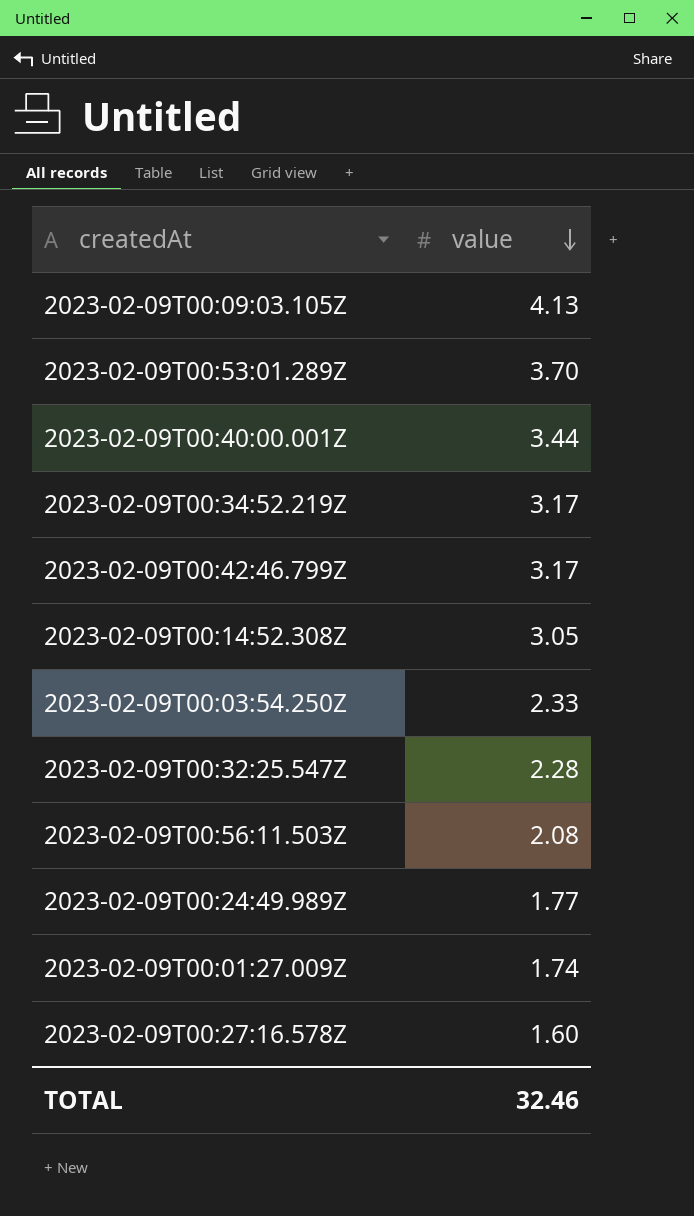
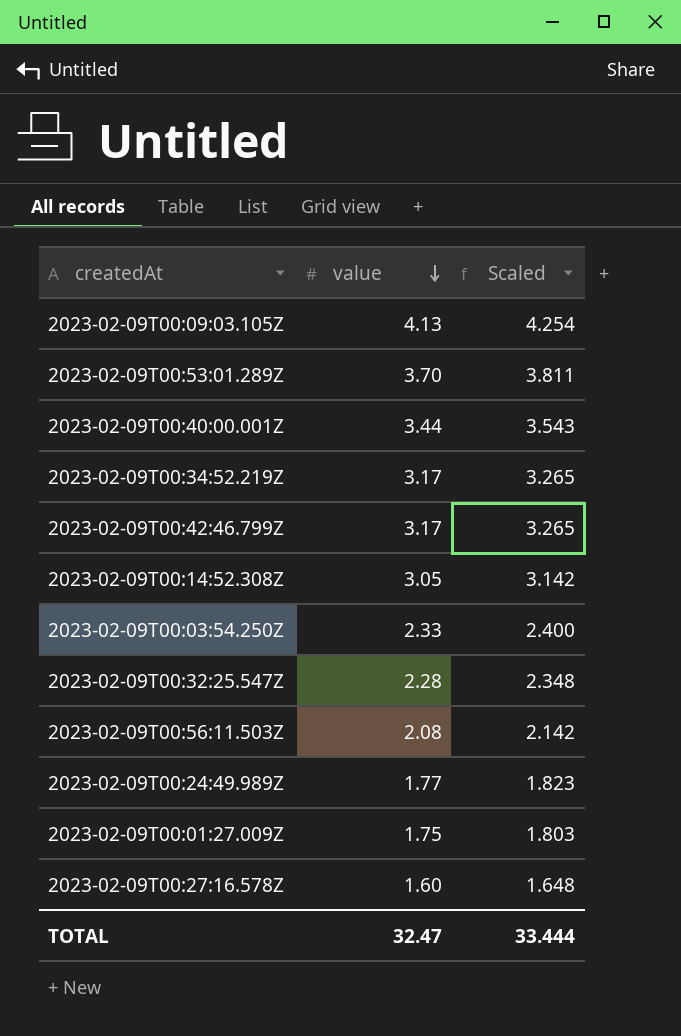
column Scaled | formula: none -> [value] * 1.03
2023-02-09T00:01:27.009Z | value: 1.74 -> 1.75
TOTAL | value: 32.46 -> 32.47

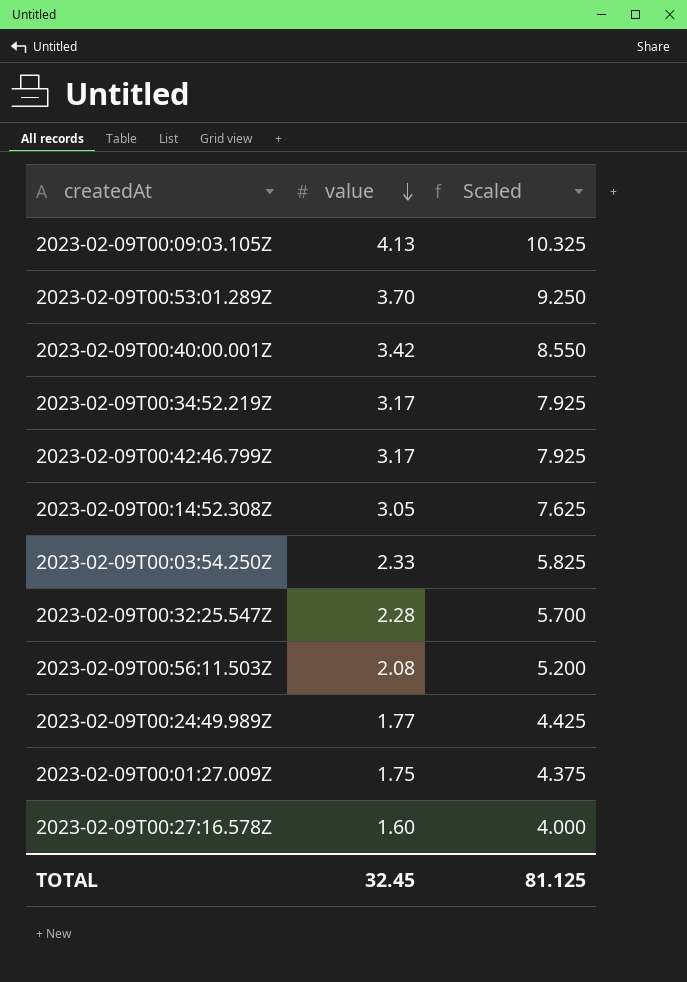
column Scaled | formula: [value] * 1.03 -> [value] * 2.5
2023-02-09T00:40:00.001Z | value: 3.44 -> 3.42
TOTAL | value: 32.47 -> 32.45
TOTAL | Scaled: 33.444 -> 81.125

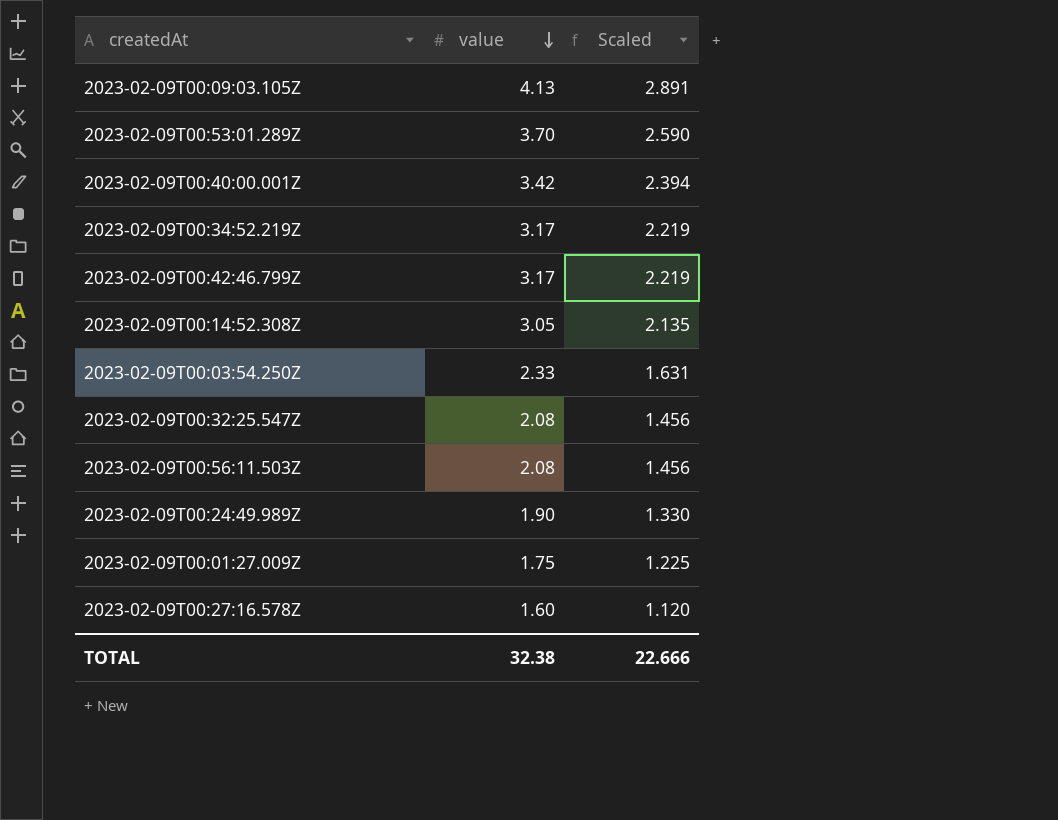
column Scaled | formula: [value] * 2.5 -> [value] * 0.7
2023-02-09T00:32:25.547Z | value: 2.28 -> 2.08
2023-02-09T00:24:49.989Z | value: 1.77 -> 1.90
TOTAL | value: 32.45 -> 32.38
TOTAL | Scaled: 81.125 -> 22.666

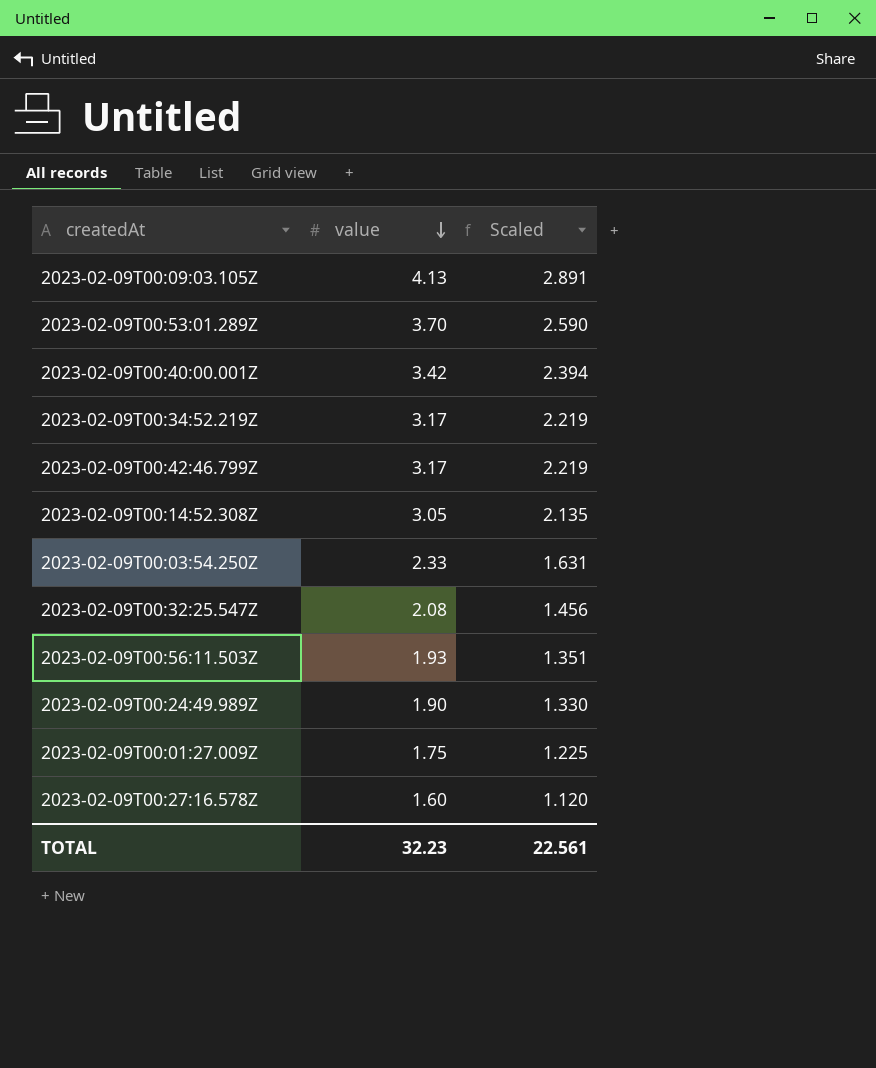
2023-02-09T00:56:11.503Z | value: 2.08 -> 1.93
2023-02-09T00:56:11.503Z | Scaled: 1.456 -> 1.351
TOTAL | value: 32.38 -> 32.23
TOTAL | Scaled: 22.666 -> 22.561

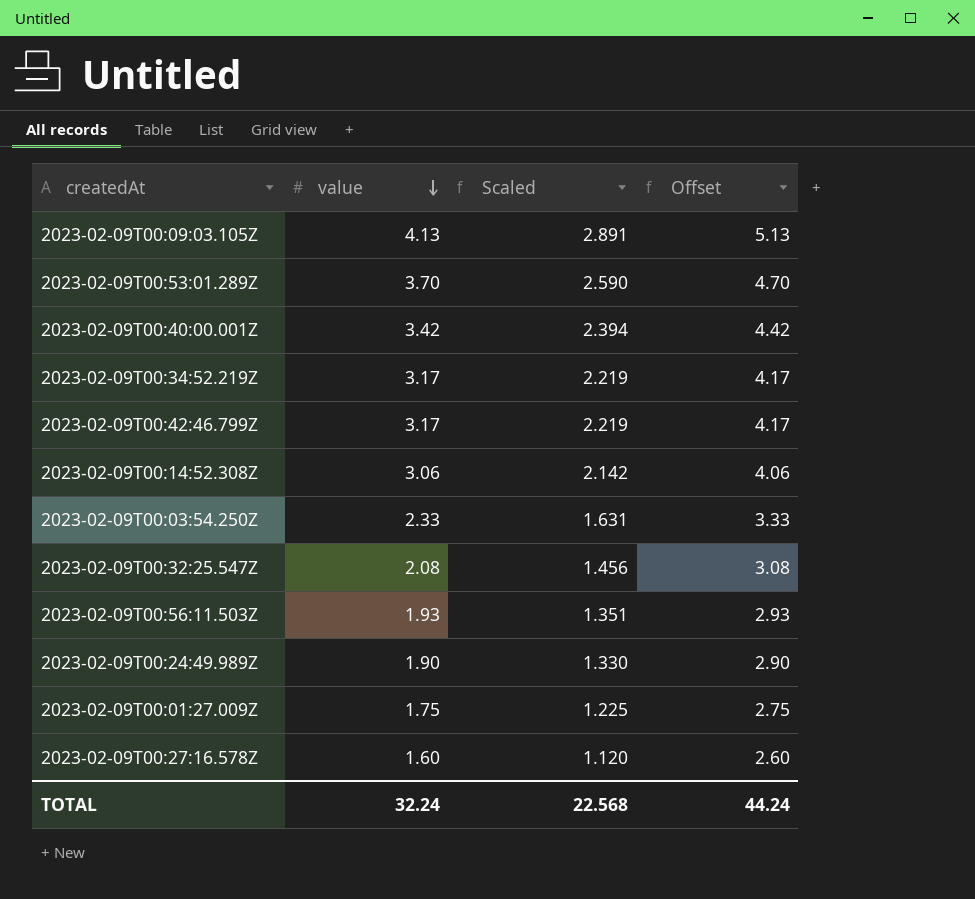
column Offset | formula: none -> [value] + 1
2023-02-09T00:14:52.308Z | value: 3.05 -> 3.06
2023-02-09T00:14:52.308Z | Scaled: 2.135 -> 2.142
TOTAL | value: 32.23 -> 32.24
TOTAL | Scaled: 22.561 -> 22.568

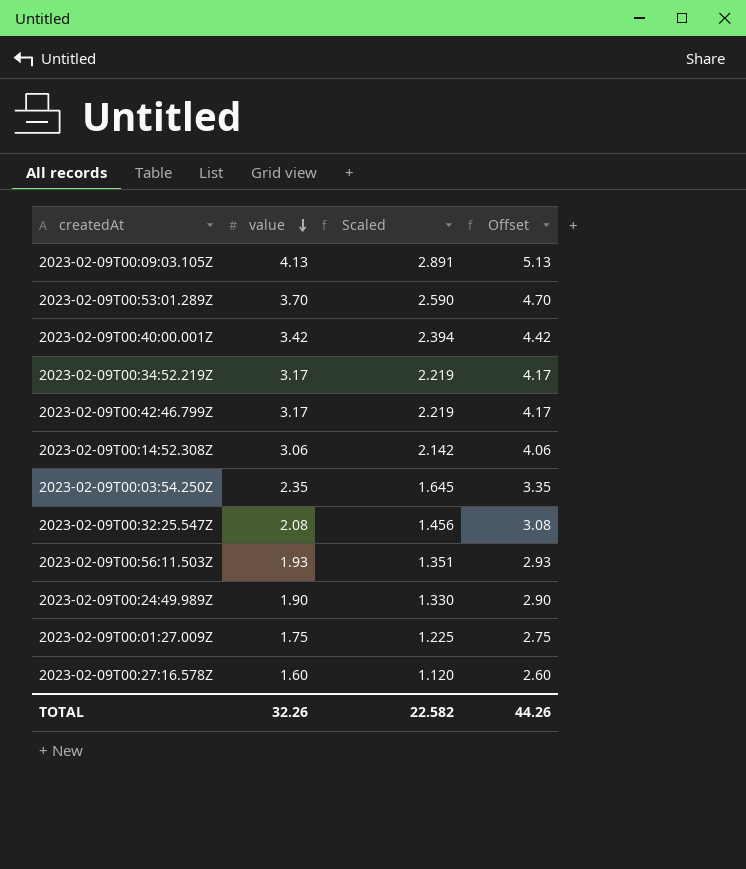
2023-02-09T00:03:54.250Z | value: 2.33 -> 2.35
2023-02-09T00:03:54.250Z | Scaled: 1.631 -> 1.645
2023-02-09T00:03:54.250Z | Offset: 3.33 -> 3.35
TOTAL | value: 32.24 -> 32.26
TOTAL | Scaled: 22.568 -> 22.582
TOTAL | Offset: 44.24 -> 44.26

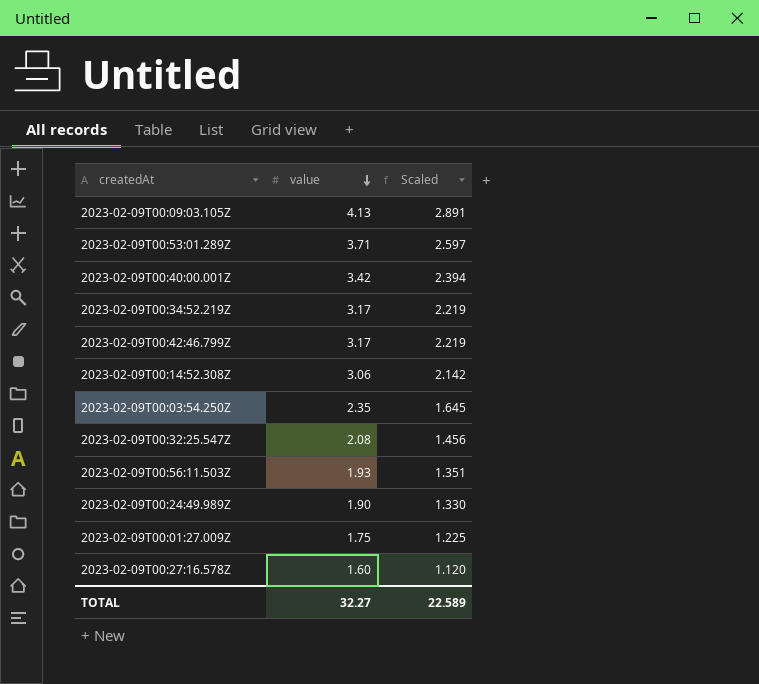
column Offset | formula: [value] + 1 -> none
2023-02-09T00:53:01.289Z | value: 3.70 -> 3.71
2023-02-09T00:53:01.289Z | Scaled: 2.590 -> 2.597
TOTAL | value: 32.26 -> 32.27
TOTAL | Scaled: 22.582 -> 22.589

